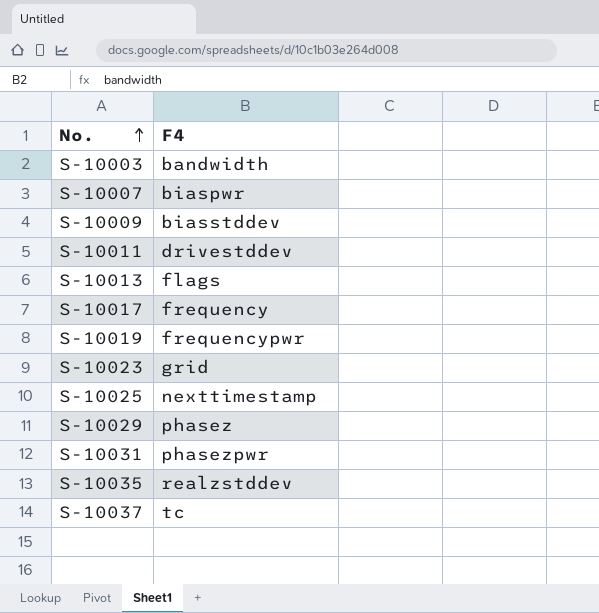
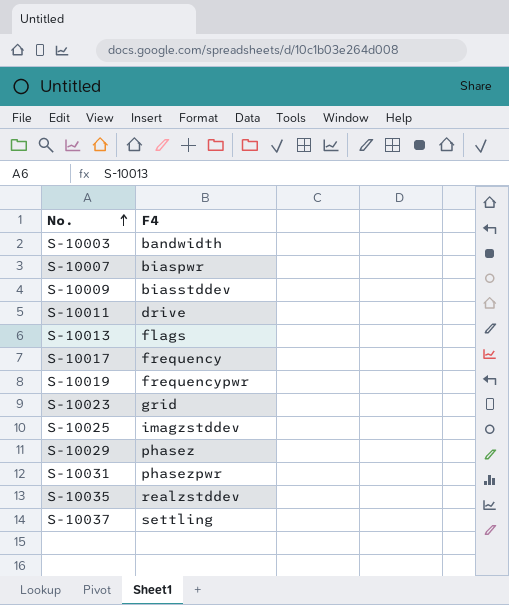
S-10011 | F4: drivestddev -> drive
S-10025 | F4: nexttimestamp -> imagzstddev
S-10037 | F4: tc -> settling

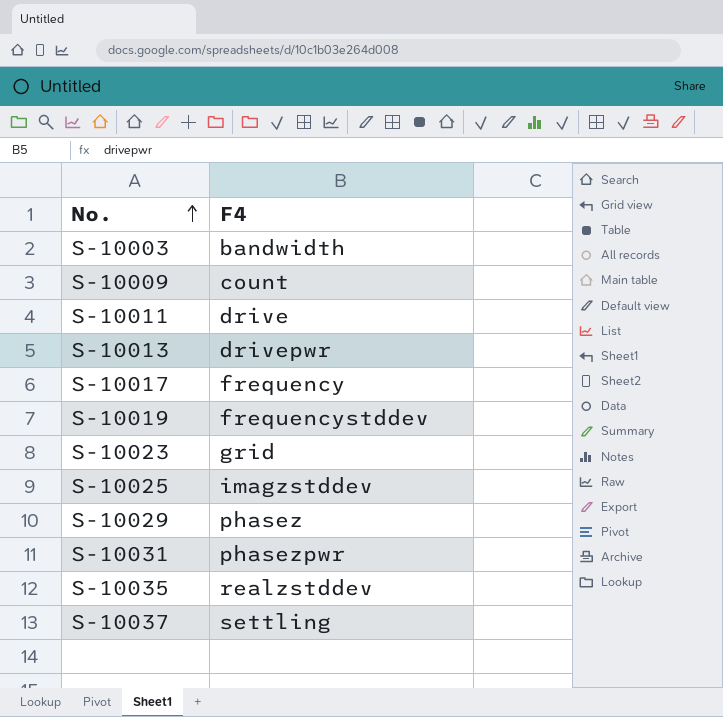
row S-10007: biaspwr -> none
S-10009 | F4: biasstddev -> count
S-10013 | F4: flags -> drivepwr
S-10019 | F4: frequencypwr -> frequencystddev

